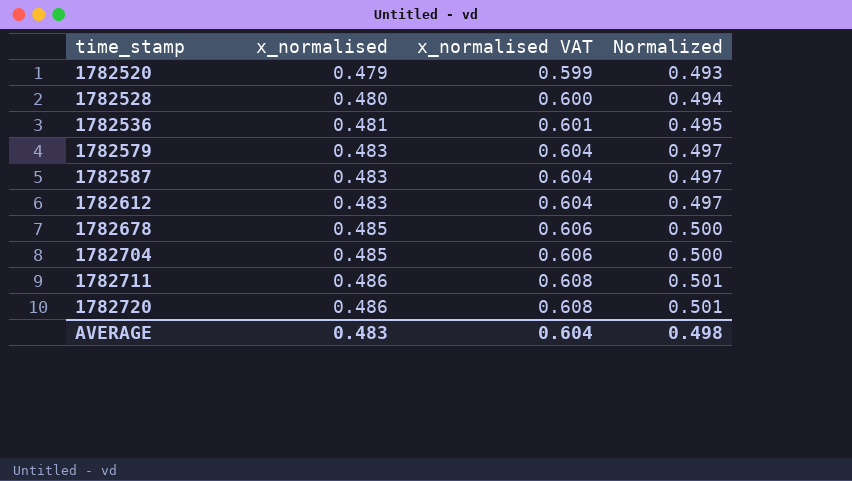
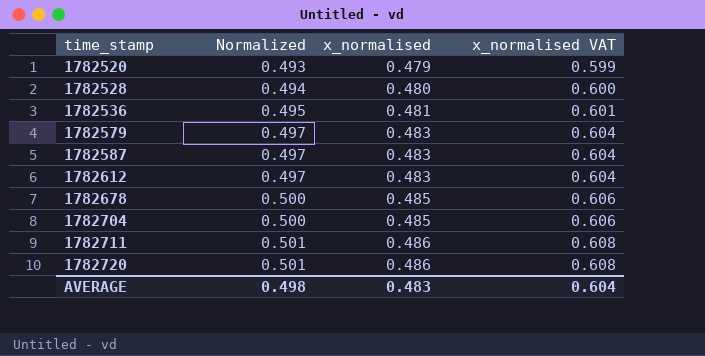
column Normalized | position: 4 -> 2

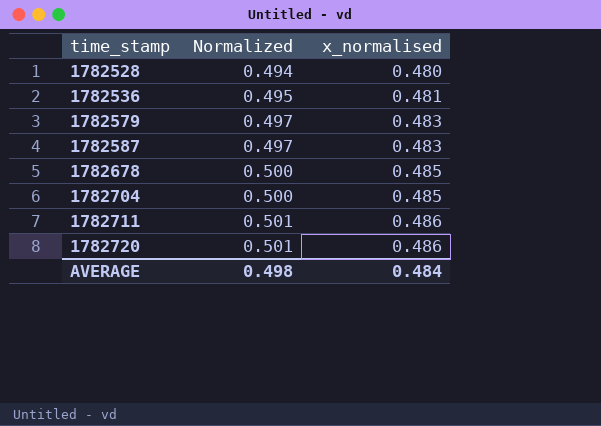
column x_normalised VAT | formula: [x_normalised] * 1.25 -> none
row 1782520: 0.493 | 0.479 | 0.599 -> none
row 1782612: 0.497 | 0.483 | 0.604 -> none
AVERAGE | x_normalised: 0.483 -> 0.484

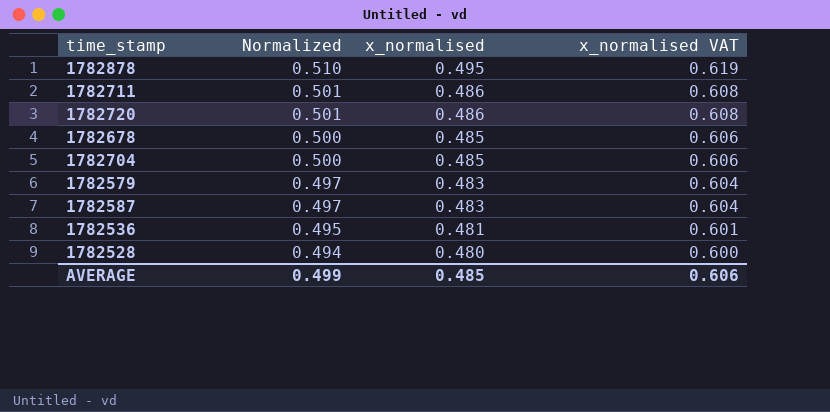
row order: time_stamp ascending -> Normalized descending
column x_normalised VAT | formula: none -> [x_normalised] * 1.25
row 1782878: none -> 0.510 | 0.495 | 0.619
AVERAGE | Normalized: 0.498 -> 0.499
AVERAGE | x_normalised: 0.484 -> 0.485

